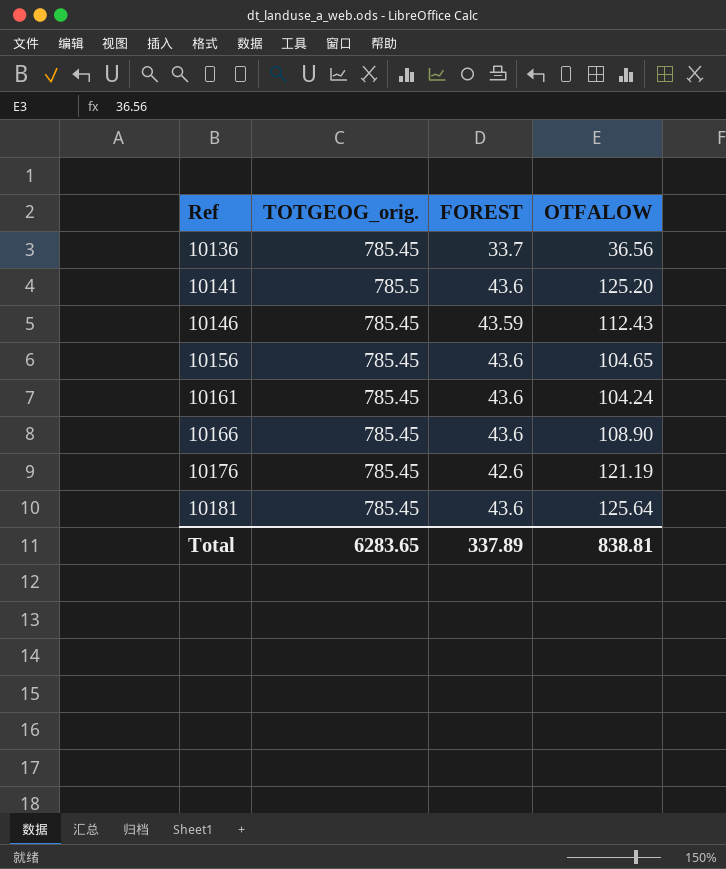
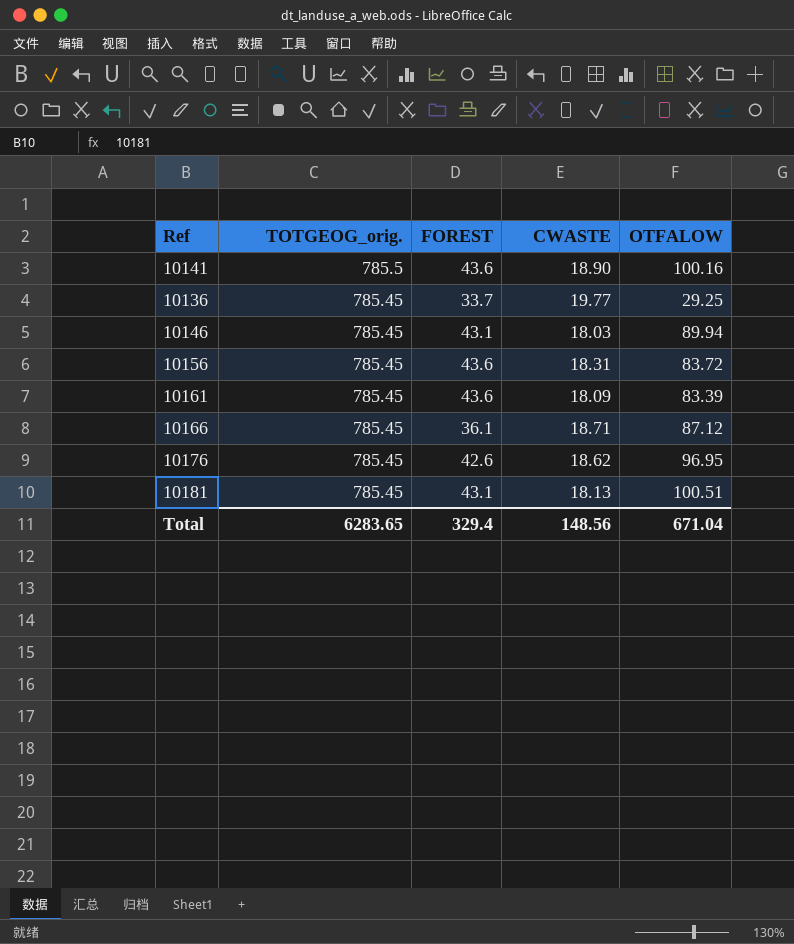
row order: Ref ascending -> TOTGEOG_orig. descending
column CWASTE | position: none -> 4
10141 | OTFALOW: 125.20 -> 100.16
10136 | OTFALOW: 36.56 -> 29.25
10146 | FOREST: 43.59 -> 43.1
10146 | OTFALOW: 112.43 -> 89.94
10156 | OTFALOW: 104.65 -> 83.72
10161 | OTFALOW: 104.24 -> 83.39
10166 | FOREST: 43.6 -> 36.1
10166 | OTFALOW: 108.90 -> 87.12
10176 | OTFALOW: 121.19 -> 96.95
10181 | FOREST: 43.6 -> 43.1
10181 | OTFALOW: 125.64 -> 100.51
Total | FOREST: 337.89 -> 329.4
Total | OTFALOW: 838.81 -> 671.04

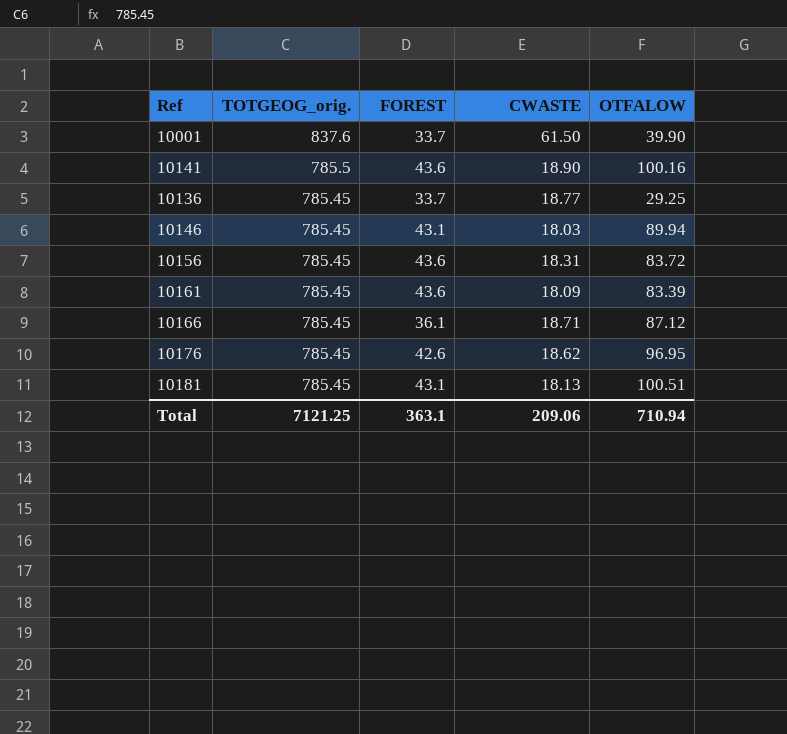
row 10001: none -> 837.6 | 33.7 | 61.50 | 39.90
10136 | CWASTE: 19.77 -> 18.77
Total | TOTGEOG_orig.: 6283.65 -> 7121.25
Total | FOREST: 329.4 -> 363.1
Total | CWASTE: 148.56 -> 209.06
Total | OTFALOW: 671.04 -> 710.94

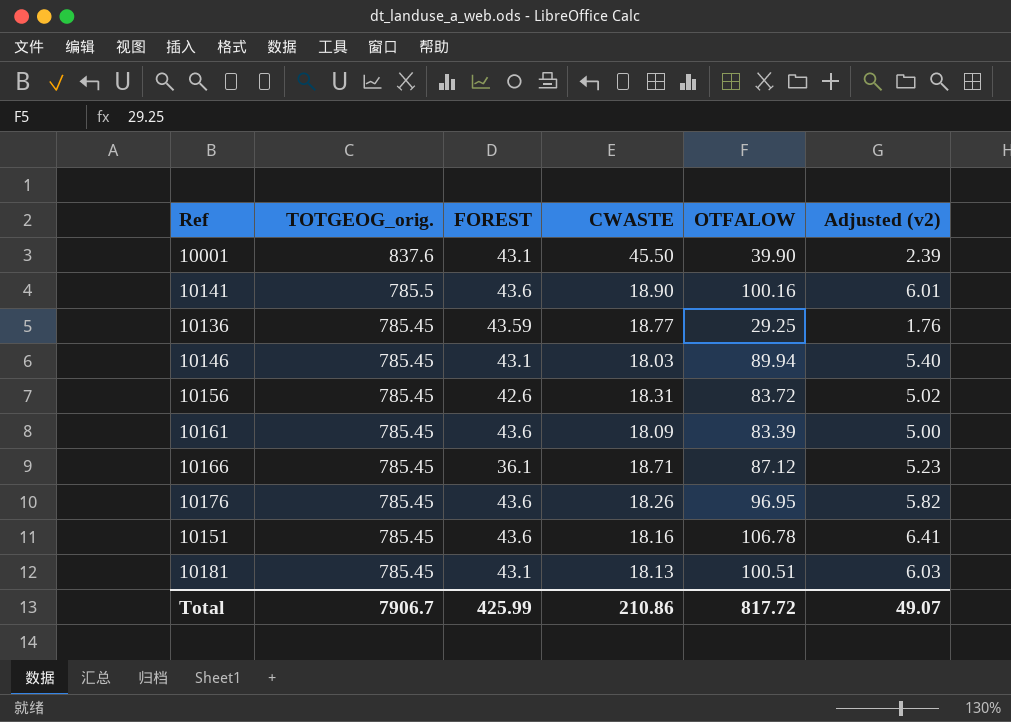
column Adjusted (v2) | formula: none -> [OTFALOW] * 0.06
10001 | FOREST: 33.7 -> 43.1
10001 | CWASTE: 61.50 -> 45.50
10136 | FOREST: 33.7 -> 43.59
10156 | FOREST: 43.6 -> 42.6
10176 | FOREST: 42.6 -> 43.6
10176 | CWASTE: 18.62 -> 18.26
row 10151: none -> 785.45 | 43.6 | 18.16 | 106.78 | 6.41
Total | TOTGEOG_orig.: 7121.25 -> 7906.7
Total | FOREST: 363.1 -> 425.99
Total | CWASTE: 209.06 -> 210.86
Total | OTFALOW: 710.94 -> 817.72

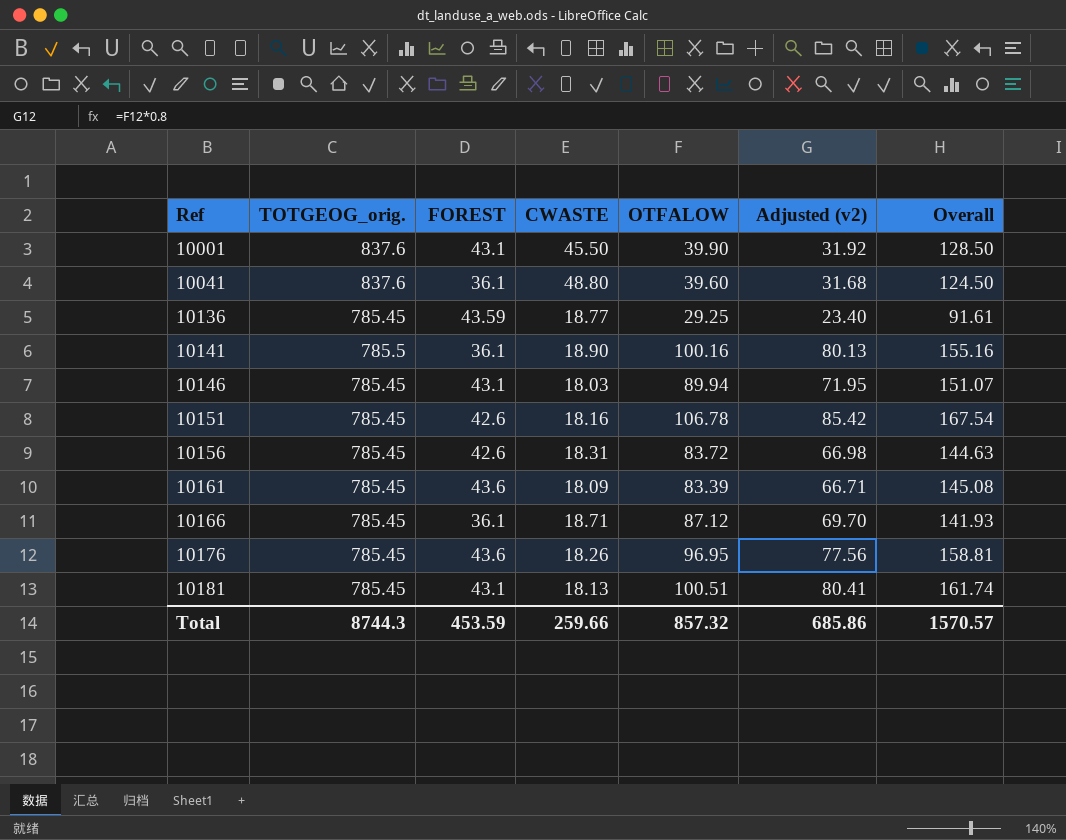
row order: TOTGEOG_orig. descending -> Ref ascending
column Adjusted (v2) | formula: [OTFALOW] * 0.06 -> [OTFALOW] * 0.8
column Overall | formula: none -> [FOREST] + [CWASTE] + [OTFALOW]
row 10041: none -> 837.6 | 36.1 | 48.80 | 39.60 | 31.68 | 124.50
10141 | FOREST: 43.6 -> 36.1
10151 | FOREST: 43.6 -> 42.6
Total | TOTGEOG_orig.: 7906.7 -> 8744.3
Total | FOREST: 425.99 -> 453.59
Total | CWASTE: 210.86 -> 259.66
Total | OTFALOW: 817.72 -> 857.32
Total | Adjusted (v2): 49.07 -> 685.86

